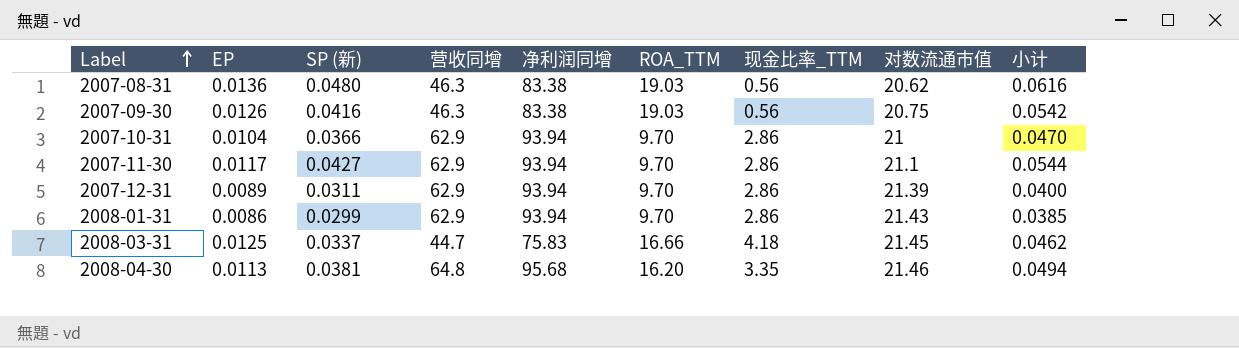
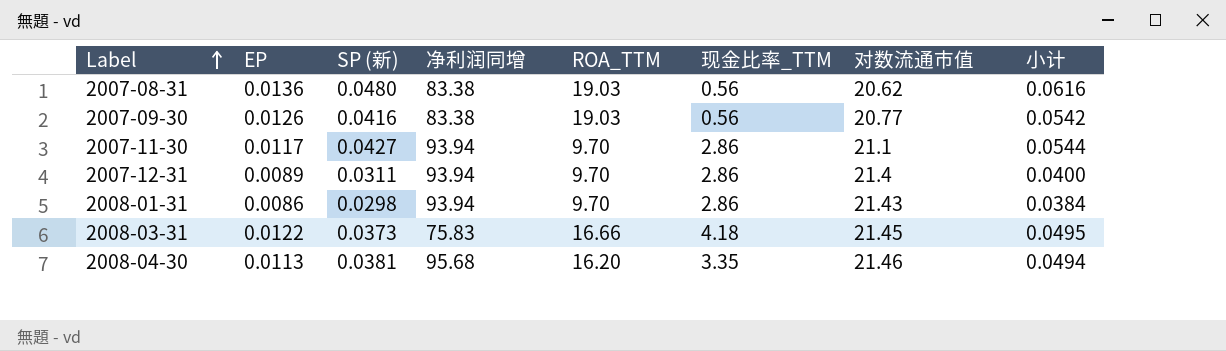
column 营收同增 | position: 4 -> none
row 2007-10-31: 0.0104 | 0.0366 | 62.9 | 93.94 | 9.70 | 2.86 | 21 | 0.0470 -> none
2007-09-30 | 对数流通市值: 20.75 -> 20.77
2007-12-31 | 对数流通市值: 21.39 -> 21.4
2008-01-31 | SP (新): 0.0299 -> 0.0298
2008-01-31 | 小计: 0.0385 -> 0.0384
2008-03-31 | EP: 0.0125 -> 0.0122
2008-03-31 | SP (新): 0.0337 -> 0.0373
2008-03-31 | 小计: 0.0462 -> 0.0495

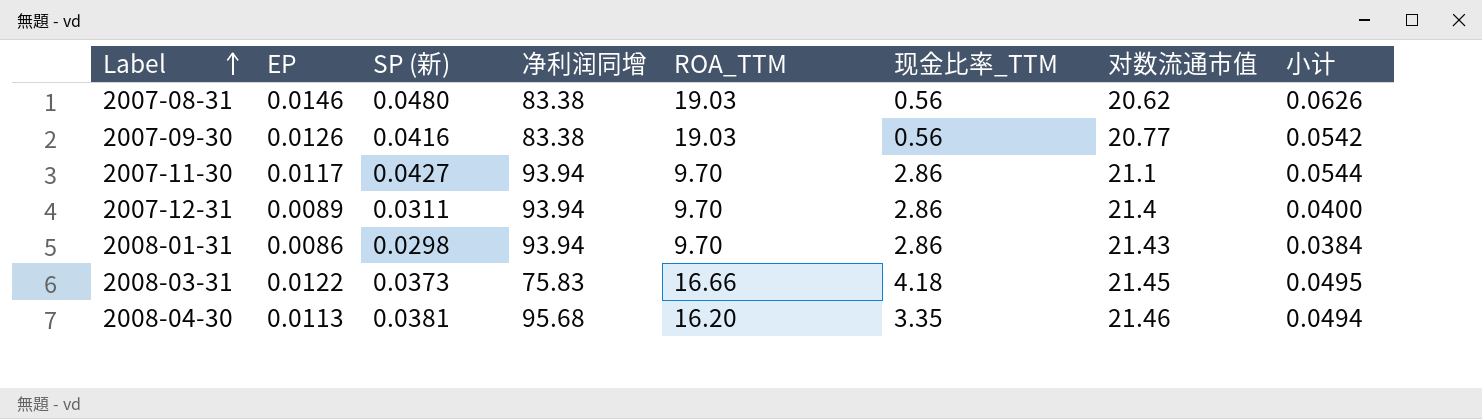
2007-08-31 | EP: 0.0136 -> 0.0146
2007-08-31 | 小计: 0.0616 -> 0.0626

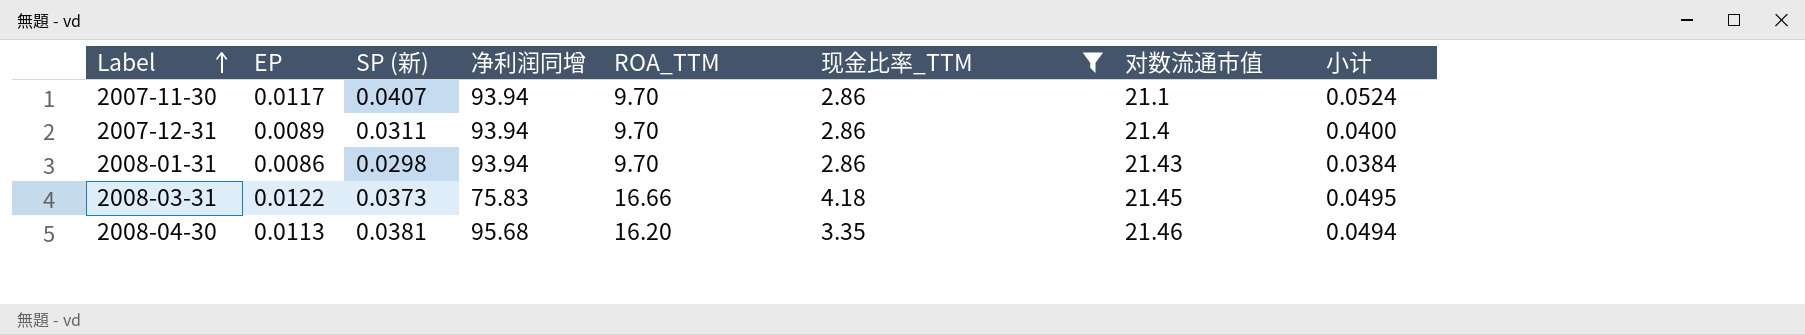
filter: none -> 现金比率_TTM != 0.56
2007-11-30 | SP (新): 0.0427 -> 0.0407
2007-11-30 | 小计: 0.0544 -> 0.0524

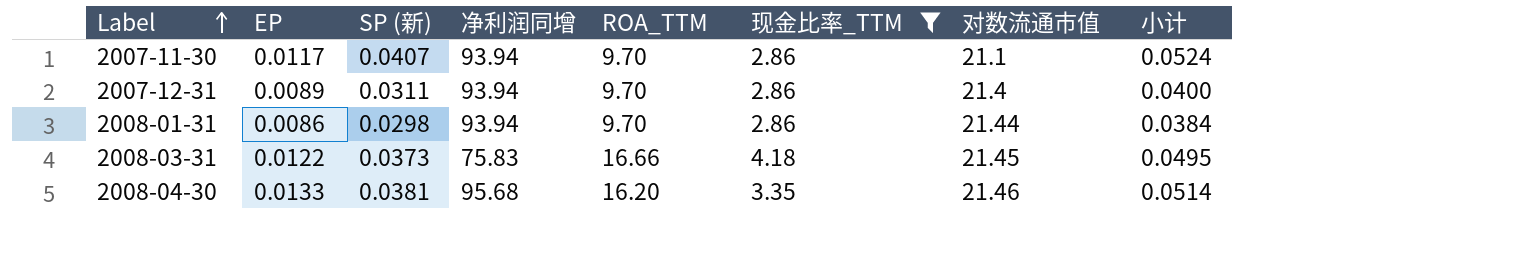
2008-01-31 | 对数流通市值: 21.43 -> 21.44
2008-04-30 | EP: 0.0113 -> 0.0133
2008-04-30 | 小计: 0.0494 -> 0.0514

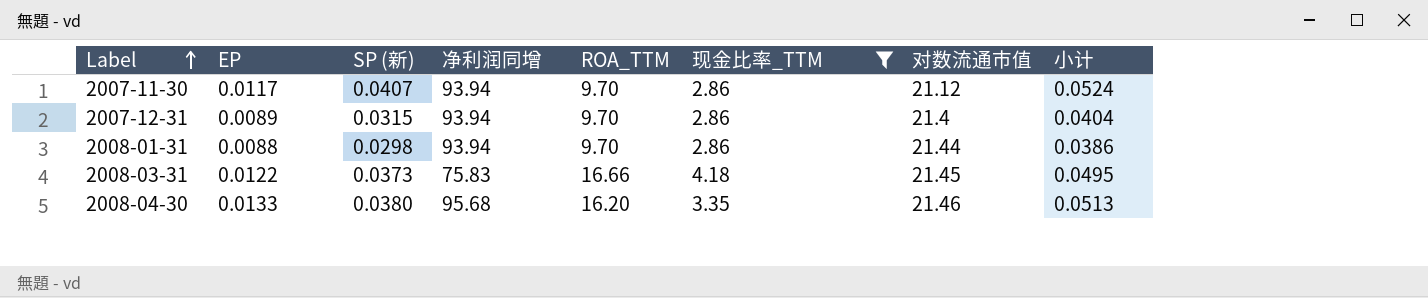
2007-11-30 | 对数流通市值: 21.1 -> 21.12
2007-12-31 | SP (新): 0.0311 -> 0.0315
2007-12-31 | 小计: 0.0400 -> 0.0404
2008-01-31 | EP: 0.0086 -> 0.0088
2008-01-31 | 小计: 0.0384 -> 0.0386
2008-04-30 | SP (新): 0.0381 -> 0.0380
2008-04-30 | 小计: 0.0514 -> 0.0513

